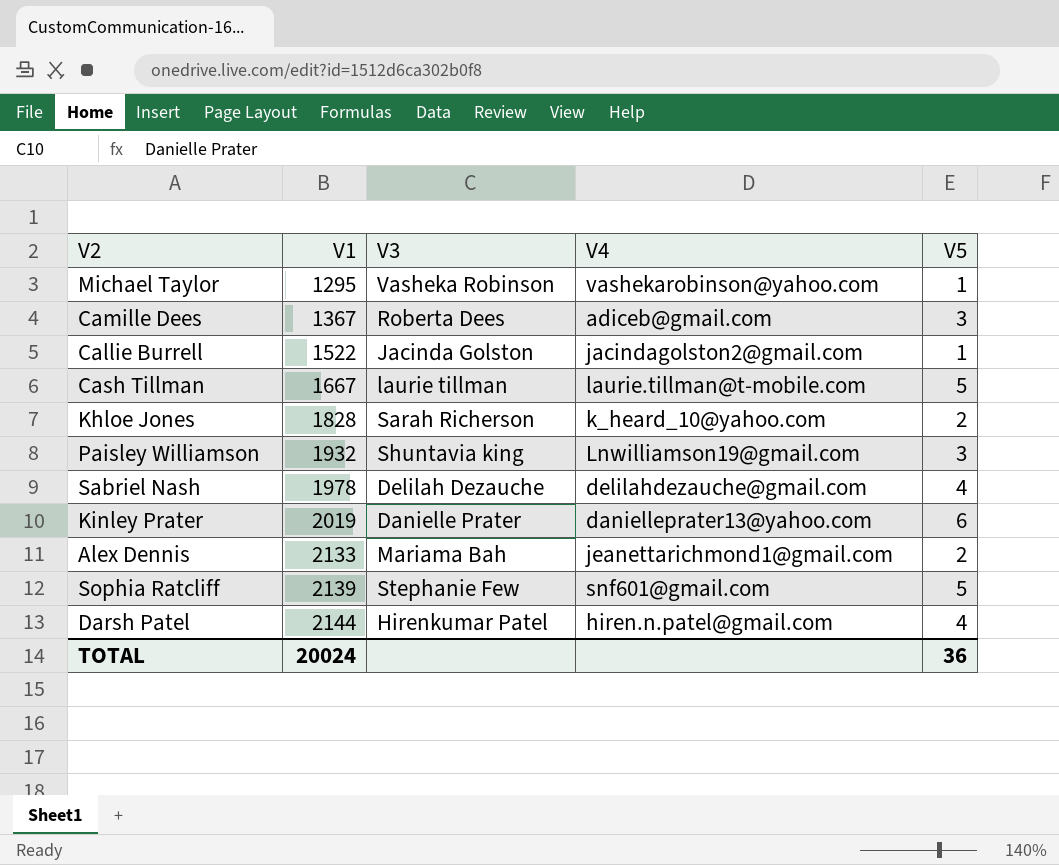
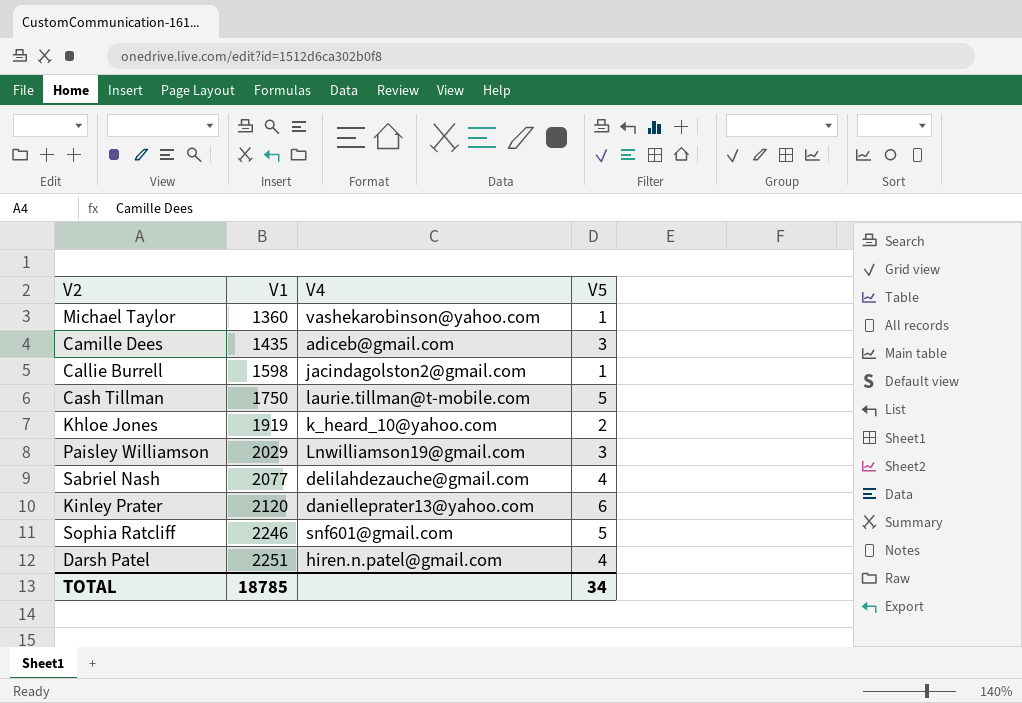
column V3 | position: 3 -> none
row Alex Dennis: 2133 | Mariama Bah | jeanettarichmond1@gmail.com | 2 -> none
Michael Taylor | V1: 1295 -> 1360
Camille Dees | V1: 1367 -> 1435
Callie Burrell | V1: 1522 -> 1598
Cash Tillman | V1: 1667 -> 1750
Khloe Jones | V1: 1828 -> 1919
Paisley Williamson | V1: 1932 -> 2029
Sabriel Nash | V1: 1978 -> 2077
Kinley Prater | V1: 2019 -> 2120
Sophia Ratcliff | V1: 2139 -> 2246
Darsh Patel | V1: 2144 -> 2251
TOTAL | V1: 20024 -> 18785
TOTAL | V5: 36 -> 34

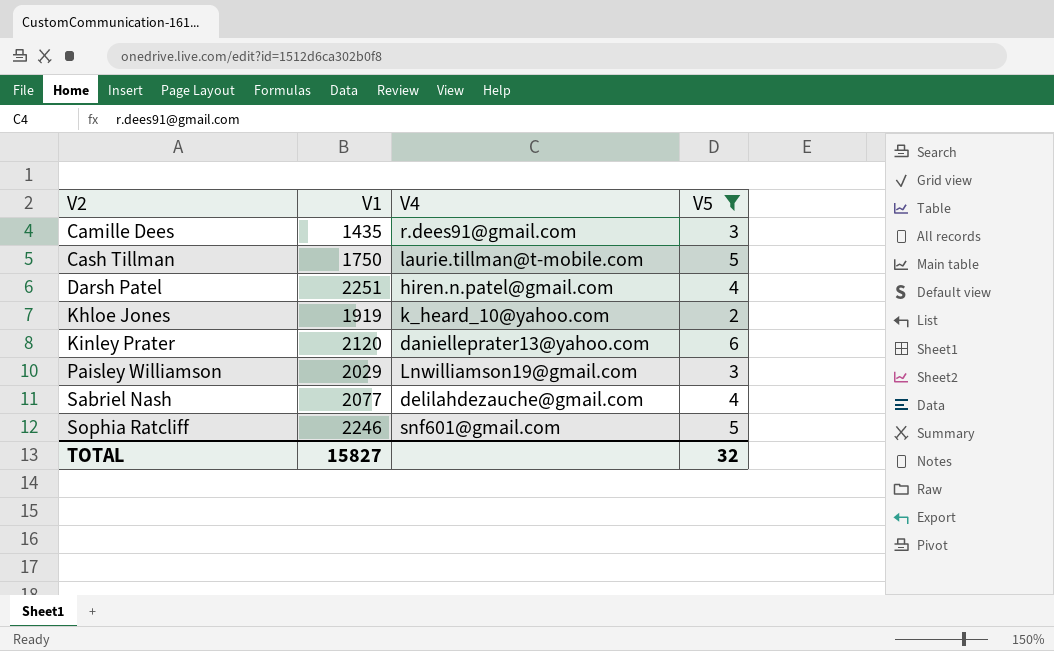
filter: none -> V5 != 1
row order: V1 ascending -> V2 ascending
Camille Dees | V4: adiceb@gmail.com -> r.dees91@gmail.com
TOTAL | V1: 18785 -> 15827
TOTAL | V5: 34 -> 32

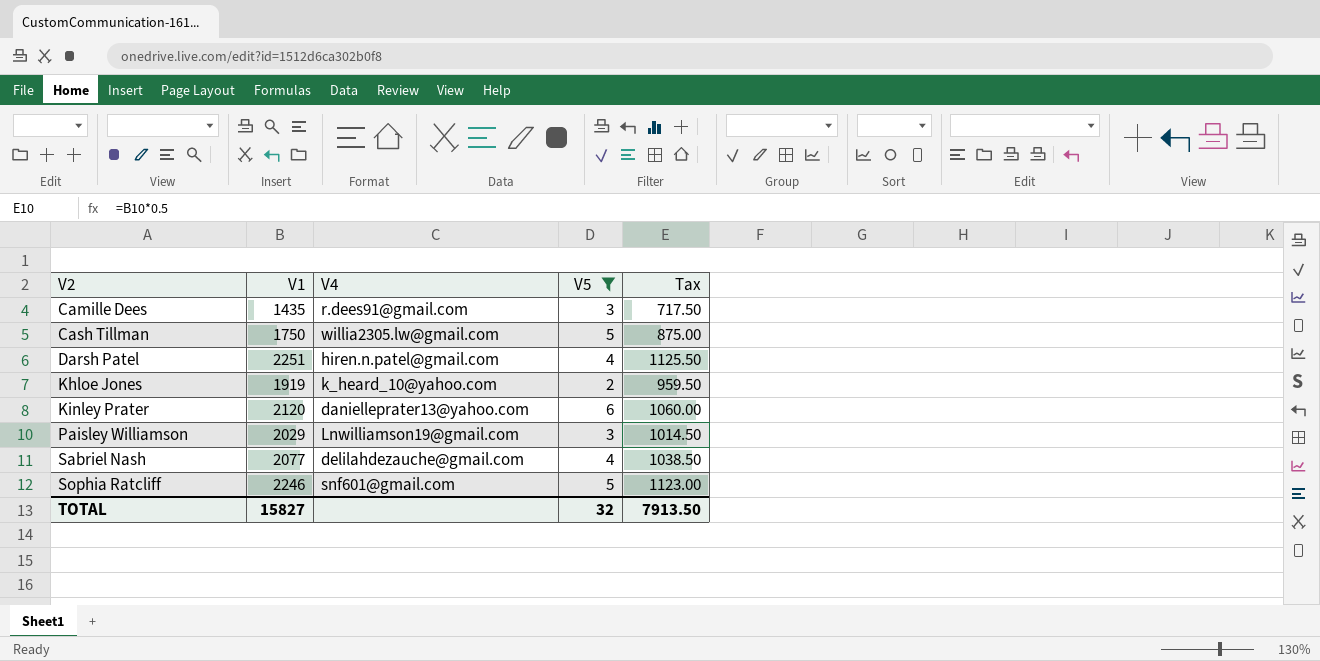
column Tax | formula: none -> [V1] * 0.5
Cash Tillman | V4: laurie.tillman@t-mobile.com -> willia2305.lw@gmail.com

